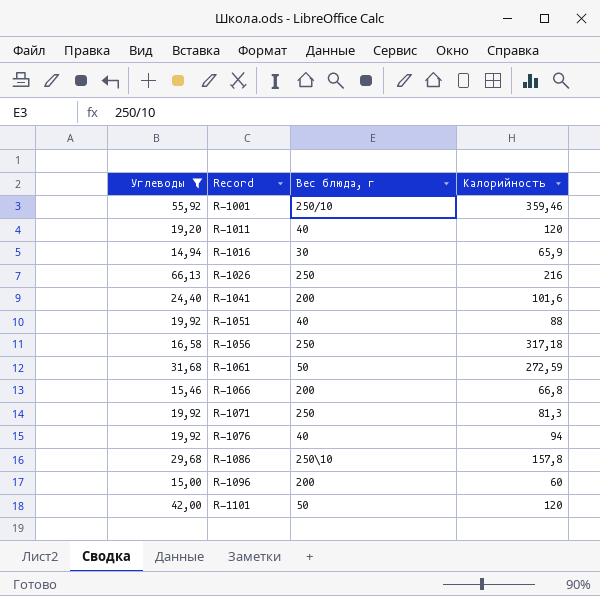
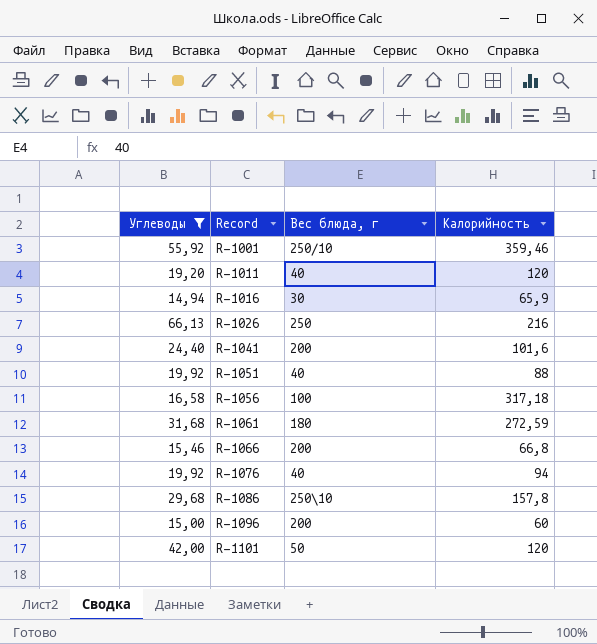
row R-1071: 19,92 | 250 | 81,3 -> none
R-1056 | Вес блюда, г: 250 -> 100
R-1061 | Вес блюда, г: 50 -> 180

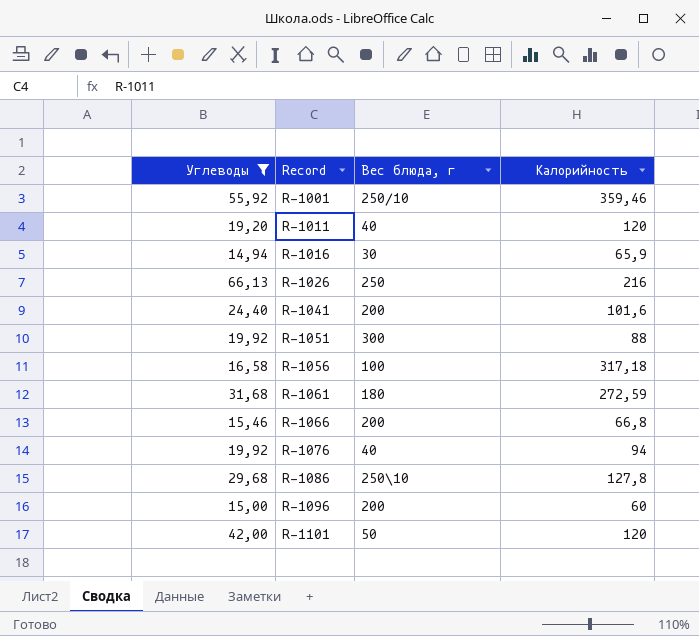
R-1051 | Вес блюда, г: 40 -> 300
R-1086 | Калорийность: 157,8 -> 127,8

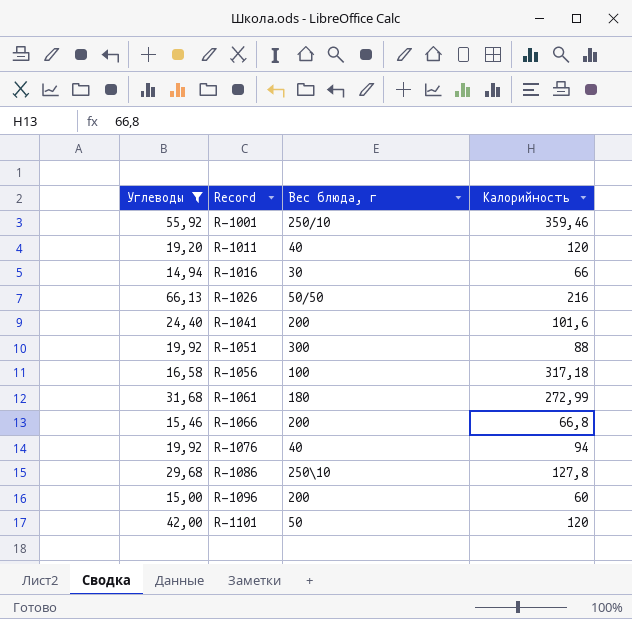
R-1016 | Калорийность: 65,9 -> 66
R-1026 | Вес блюда, г: 250 -> 50/50
R-1061 | Калорийность: 272,59 -> 272,99

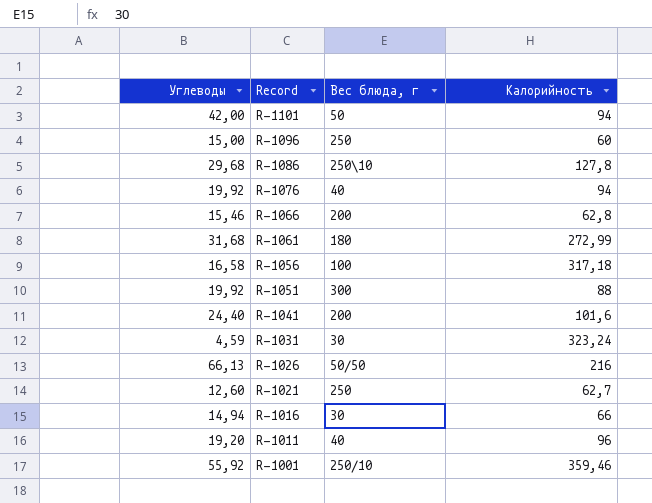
filter: Углеводы >= 14,94 -> none
row order: Record ascending -> Record descending
R-1101 | Калорийность: 120 -> 94
R-1096 | Вес блюда, г: 200 -> 250
R-1066 | Калорийность: 66,8 -> 62,8
R-1011 | Калорийность: 120 -> 96

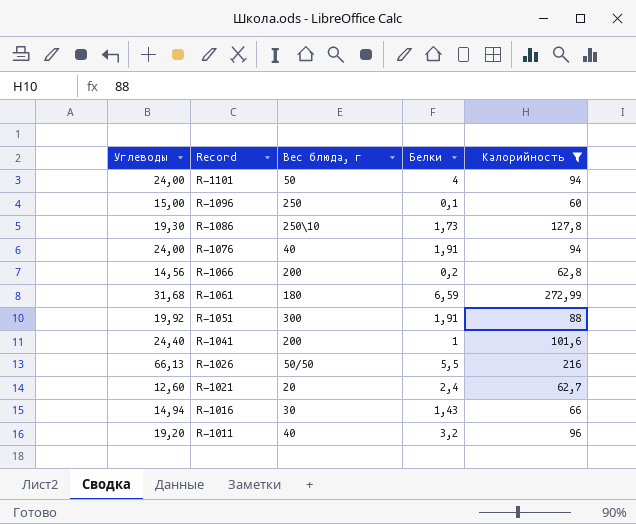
filter: none -> Калорийность <= 272,99
column Белки | position: none -> 4
R-1101 | Углеводы: 42,00 -> 24,00
R-1086 | Углеводы: 29,68 -> 19,30
R-1076 | Углеводы: 19,92 -> 24,00
R-1066 | Углеводы: 15,46 -> 14,56
R-1021 | Вес блюда, г: 250 -> 20

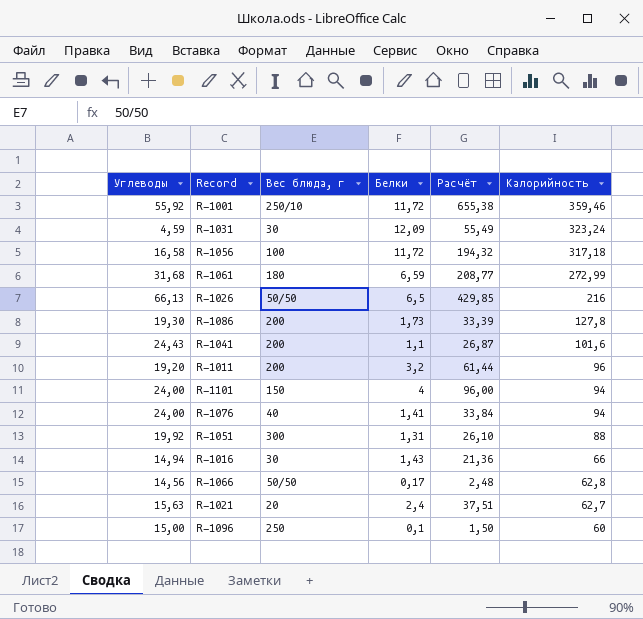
filter: Калорийность <= 272,99 -> none
row order: Record descending -> Калорийность descending
column Расчёт | formula: none -> [Углеводы] * [Белки]
R-1026 | Белки: 5,5 -> 6,5
R-1086 | Вес блюда, г: 250\10 -> 200
R-1041 | Углеводы: 24,40 -> 24,43
R-1041 | Белки: 1 -> 1,1
R-1011 | Вес блюда, г: 40 -> 200
R-1101 | Вес блюда, г: 50 -> 150
R-1076 | Белки: 1,91 -> 1,41
R-1051 | Белки: 1,91 -> 1,31
R-1066 | Вес блюда, г: 200 -> 50/50
R-1066 | Белки: 0,2 -> 0,17
R-1021 | Углеводы: 12,60 -> 15,63

